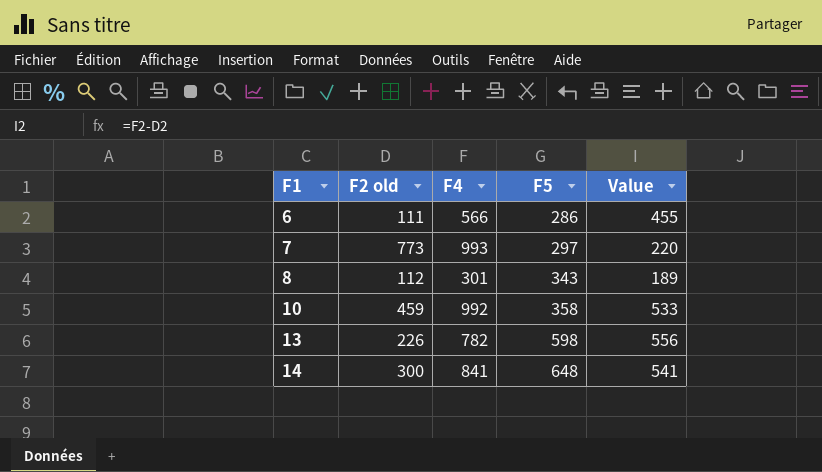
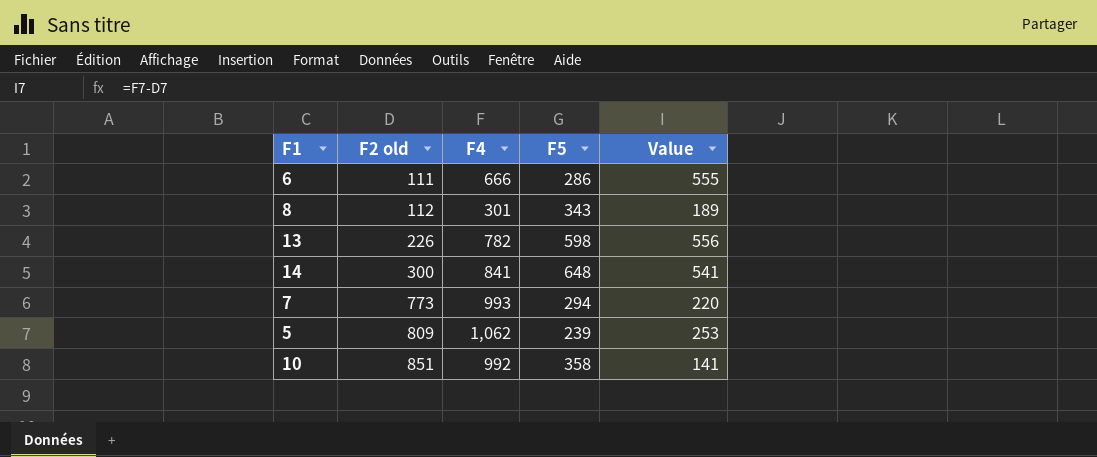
row order: F1 ascending -> F2 old ascending
6 | F4: 566 -> 666
6 | Value: 455 -> 555
7 | F5: 297 -> 294
row 5: none -> 809 | 1,062 | 239 | 253
10 | F2 old: 459 -> 851
10 | Value: 533 -> 141

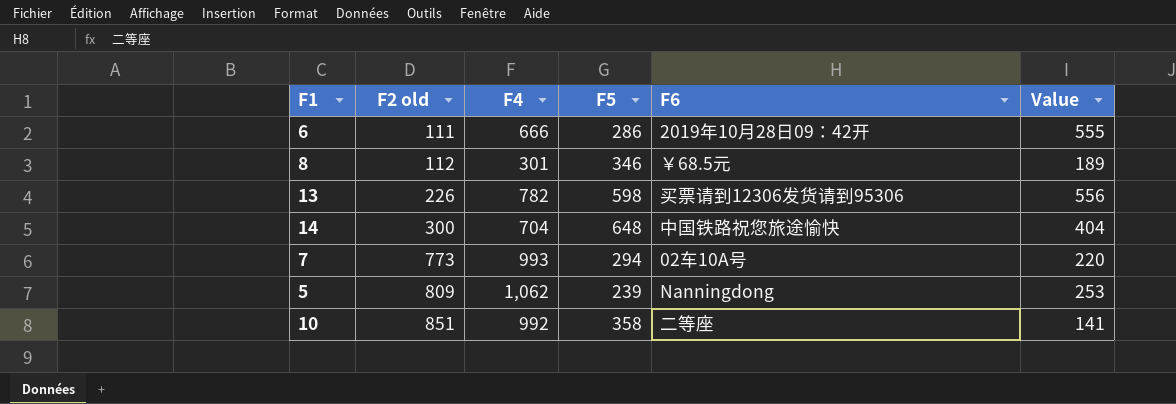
column F6 | position: none -> 5
8 | F5: 343 -> 346
14 | F4: 841 -> 704
14 | Value: 541 -> 404

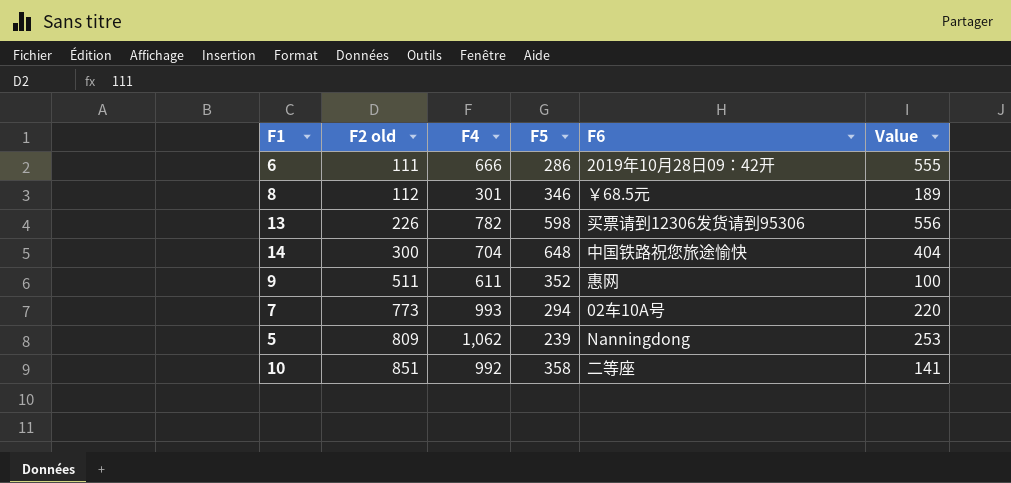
row 9: none -> 511 | 611 | 352 | 惠网 | 100

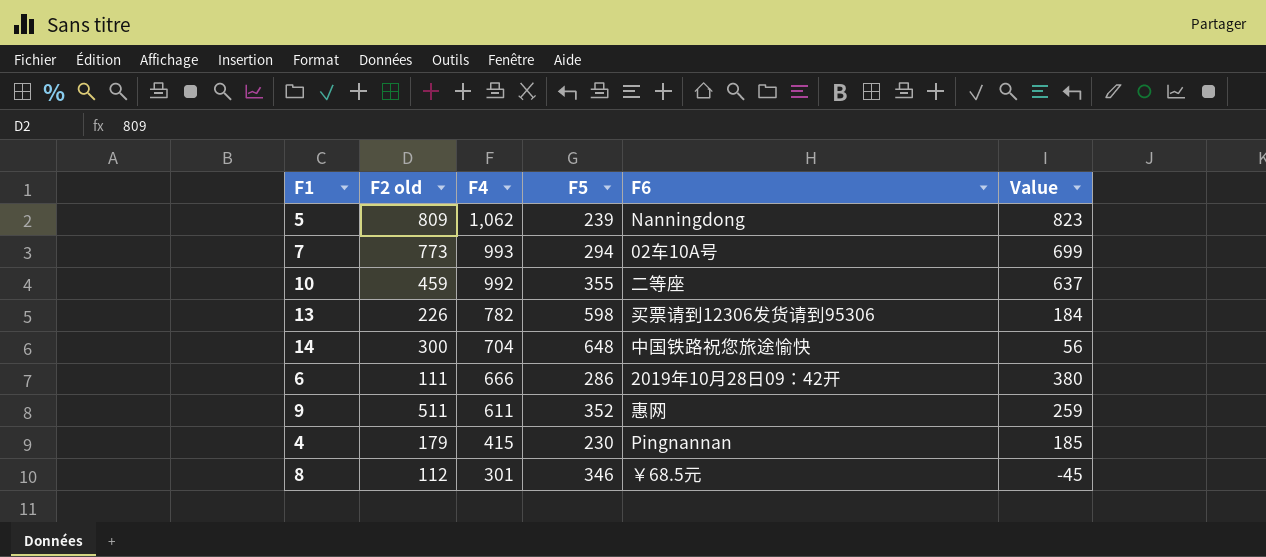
row order: F2 old ascending -> F4 descending
column Value | formula: [F4] - [F2 old] -> [F4] - [F5]
10 | F2 old: 851 -> 459
10 | F5: 358 -> 355
row 4: none -> 179 | 415 | 230 | Pingnannan | 185

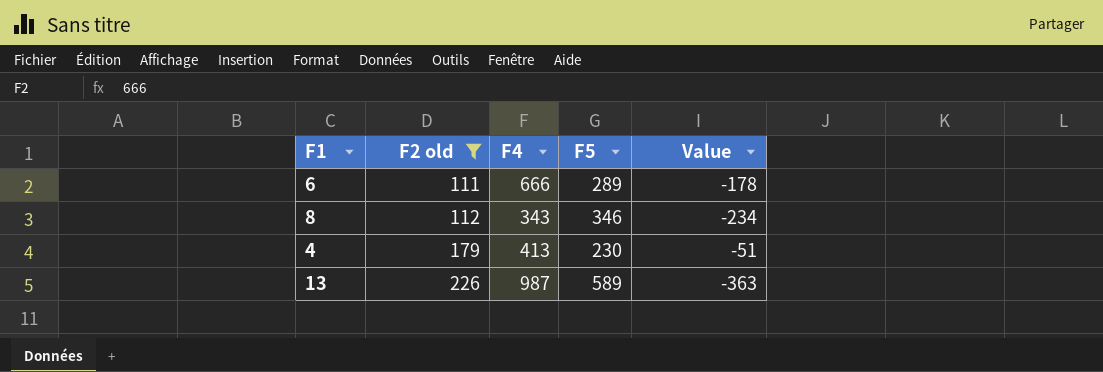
filter: none -> F2 old <= 226
row order: F4 descending -> F2 old ascending
column F6 | position: 5 -> none
column Value | formula: [F4] - [F5] -> [F2 old] - [F5]
6 | F5: 286 -> 289
8 | F4: 301 -> 343
4 | F4: 415 -> 413
13 | F4: 782 -> 987
13 | F5: 598 -> 589

